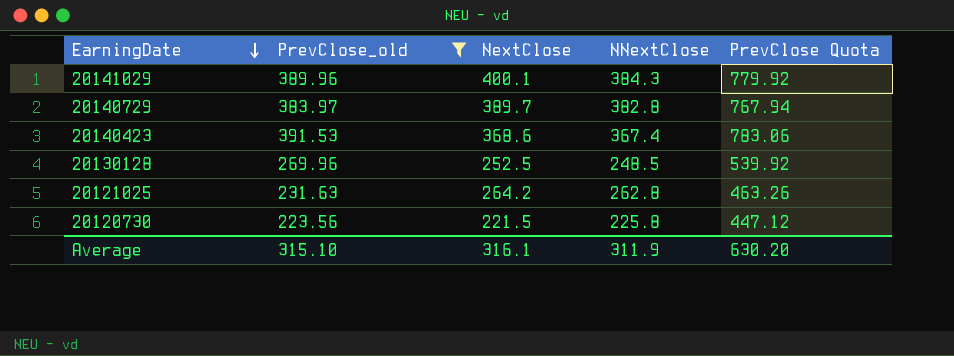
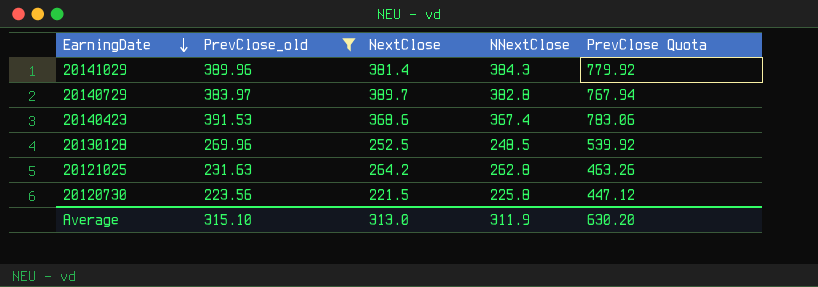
20141029 | NextClose: 400.1 -> 381.4
Average | NextClose: 316.1 -> 313.0

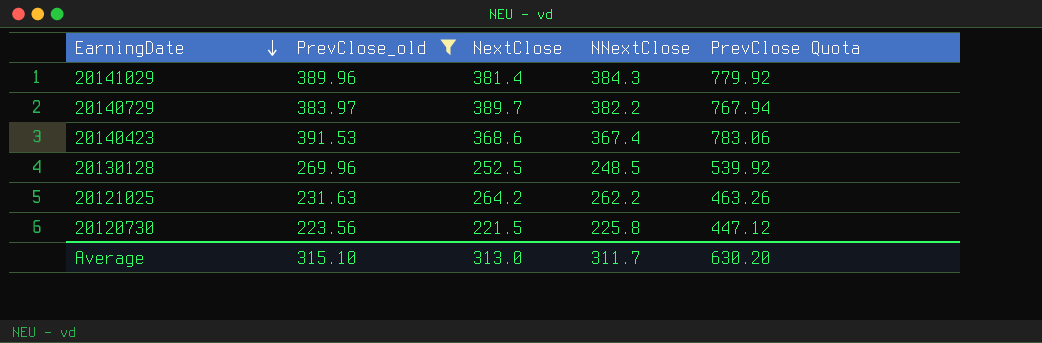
20140729 | NNextClose: 382.8 -> 382.2
20121025 | NNextClose: 262.8 -> 262.2
Average | NNextClose: 311.9 -> 311.7

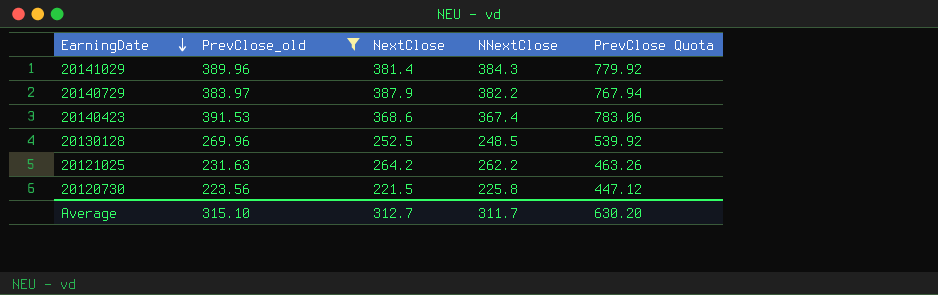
20140729 | NextClose: 389.7 -> 387.9
Average | NextClose: 313.0 -> 312.7

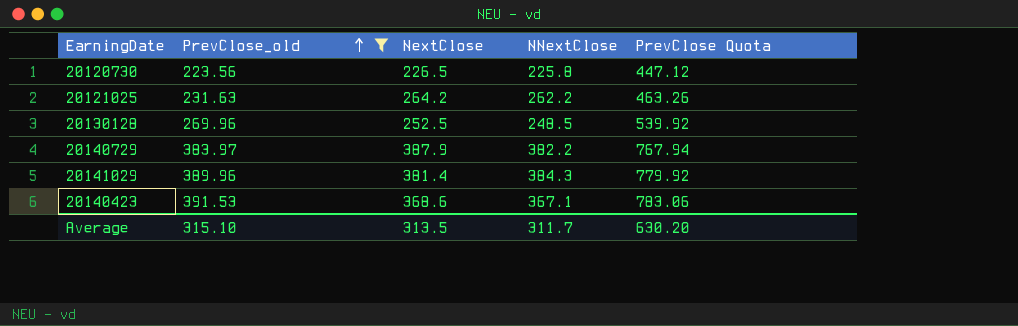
row order: EarningDate descending -> PrevClose_old ascending
20120730 | NextClose: 221.5 -> 226.5
20140423 | NNextClose: 367.4 -> 367.1
Average | NextClose: 312.7 -> 313.5

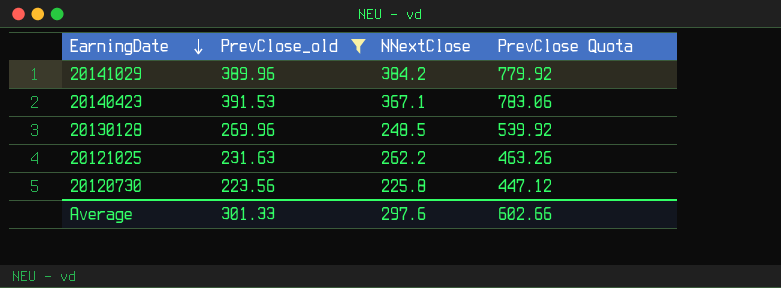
row order: PrevClose_old ascending -> EarningDate descending
column NextClose | position: 3 -> none
row 20140729: 383.97 | 387.9 | 382.2 | 767.94 -> none
20141029 | NNextClose: 384.3 -> 384.2
Average | PrevClose_old: 315.10 -> 301.33
Average | NNextClose: 311.7 -> 297.6
Average | PrevClose Quota: 630.20 -> 602.66

